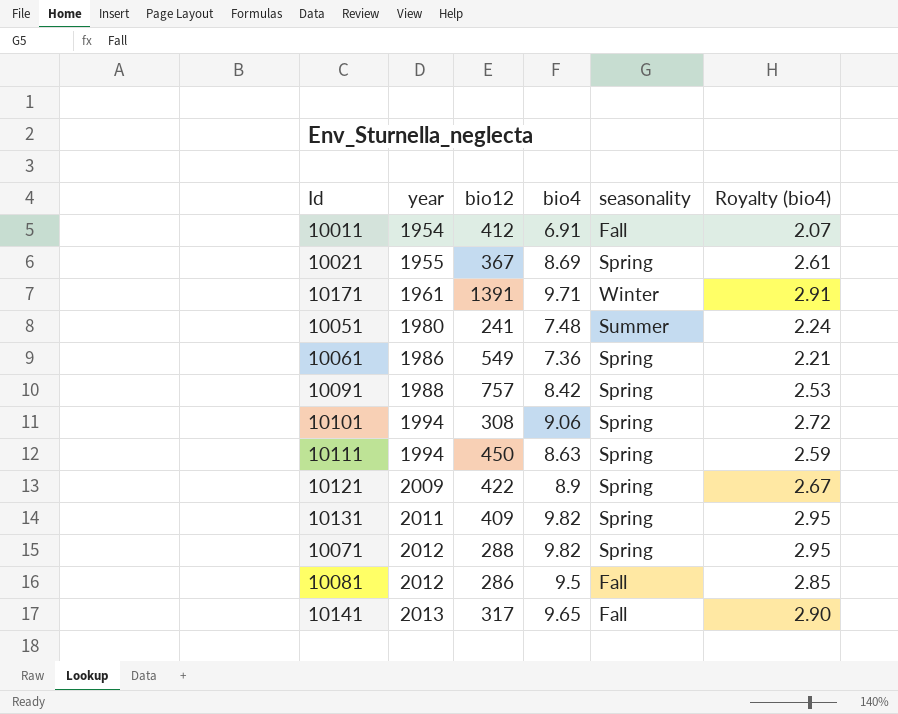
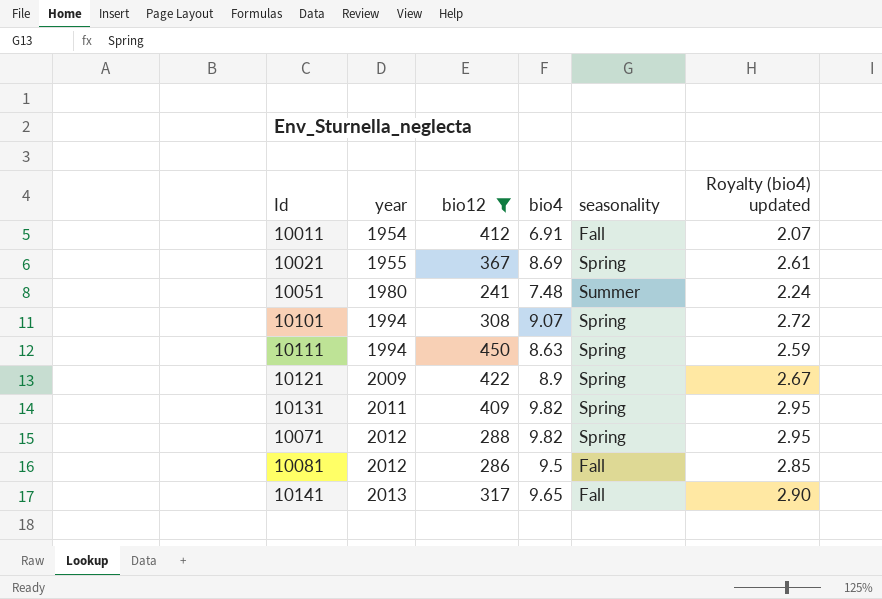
filter: none -> bio12 <= 450
column name: Royalty (bio4) -> Royalty (bio4) updated
10101 | bio4: 9.06 -> 9.07

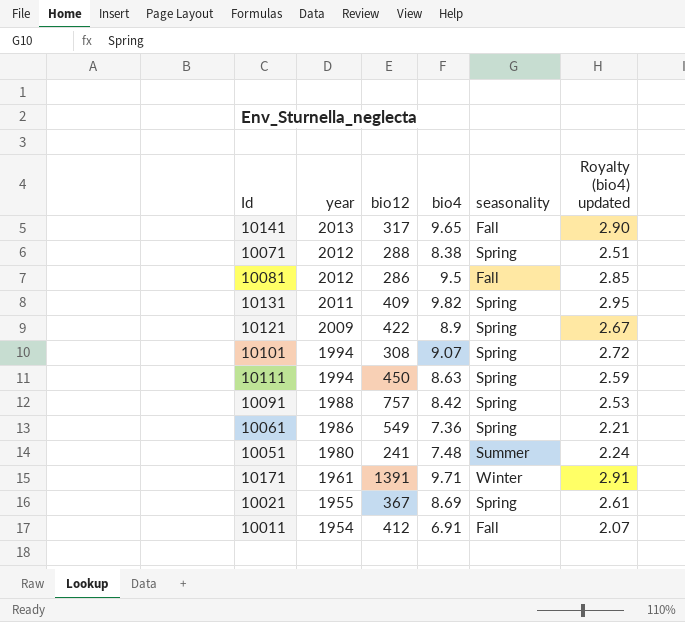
filter: bio12 <= 450 -> none
row order: year ascending -> year descending
10071 | bio4: 9.82 -> 8.38
10071 | Royalty (bio4) updated: 2.95 -> 2.51

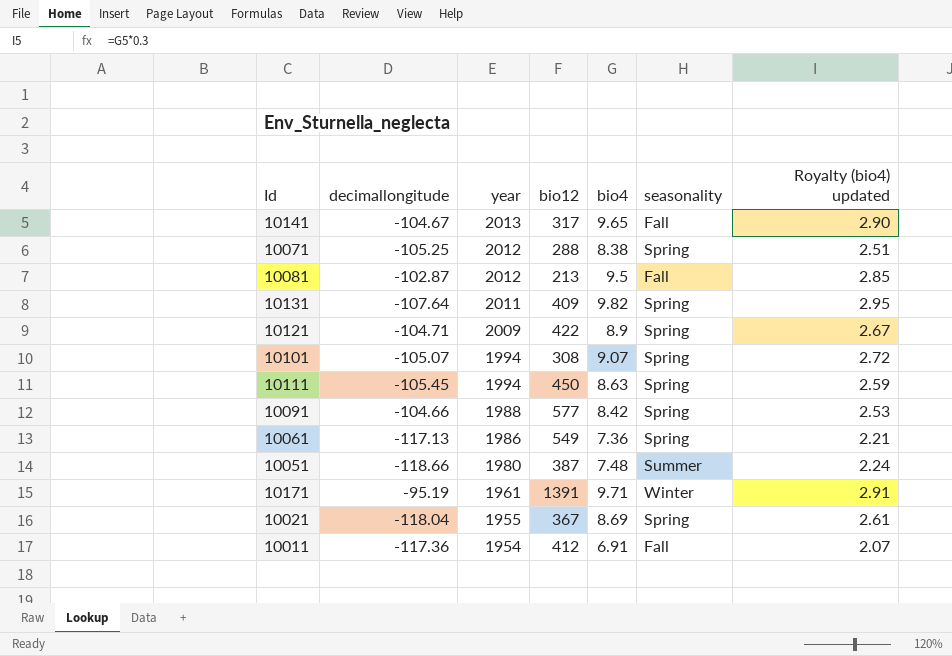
column decimallongitude | position: none -> 2
10081 | bio12: 286 -> 213
10091 | bio12: 757 -> 577
10051 | bio12: 241 -> 387

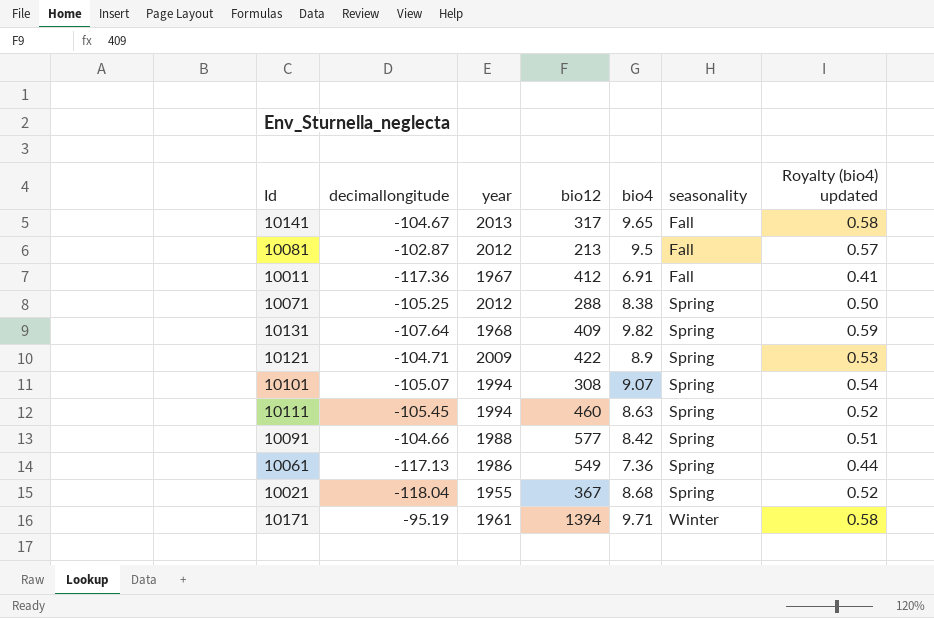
row order: year descending -> seasonality ascending
column Royalty (bio4) updated | formula: [bio4] * 0.3 -> [bio4] * 0.06
row 10051: -118.66 | 1980 | 387 | 7.48 | Summer | 2.24 -> none
10011 | year: 1954 -> 1967
10131 | year: 2011 -> 1968
10111 | bio12: 450 -> 460
10021 | bio4: 8.69 -> 8.68
10171 | bio12: 1391 -> 1394

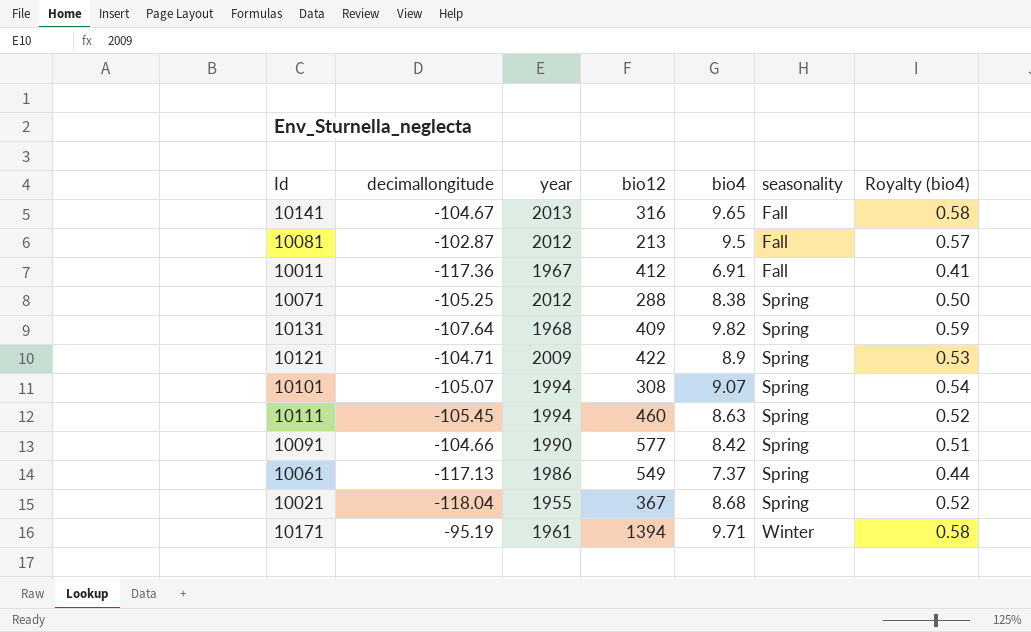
column name: Royalty (bio4) updated -> Royalty (bio4)
10141 | bio12: 317 -> 316
10091 | year: 1988 -> 1990
10061 | bio4: 7.36 -> 7.37

